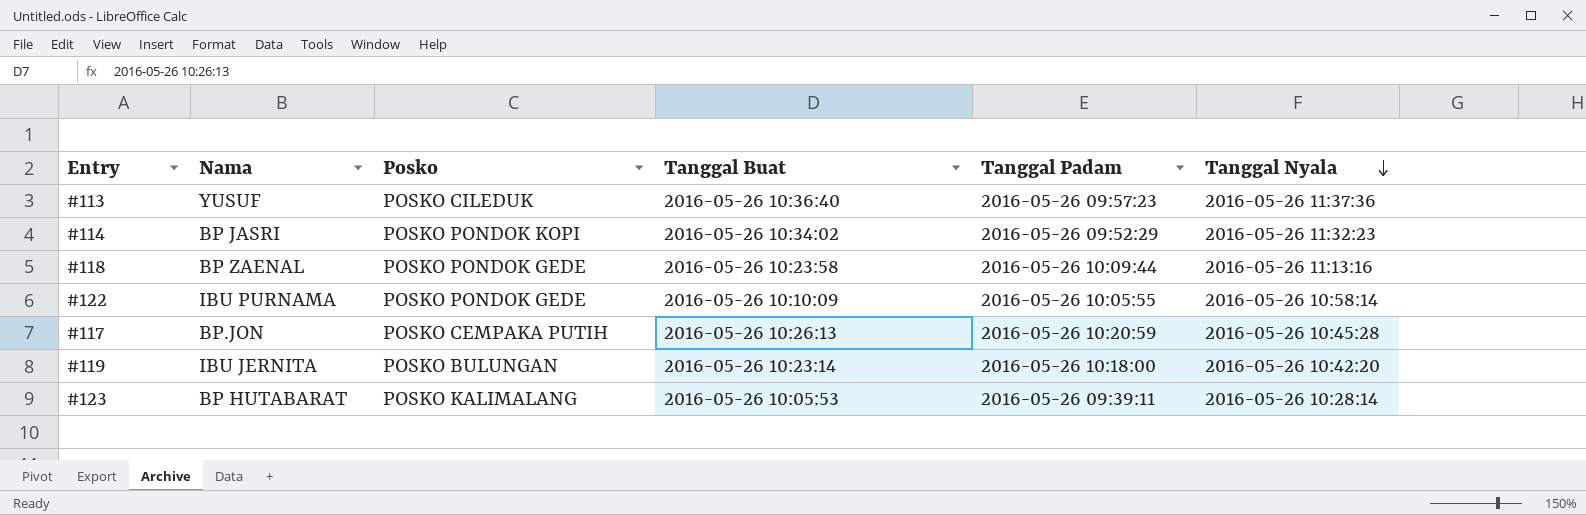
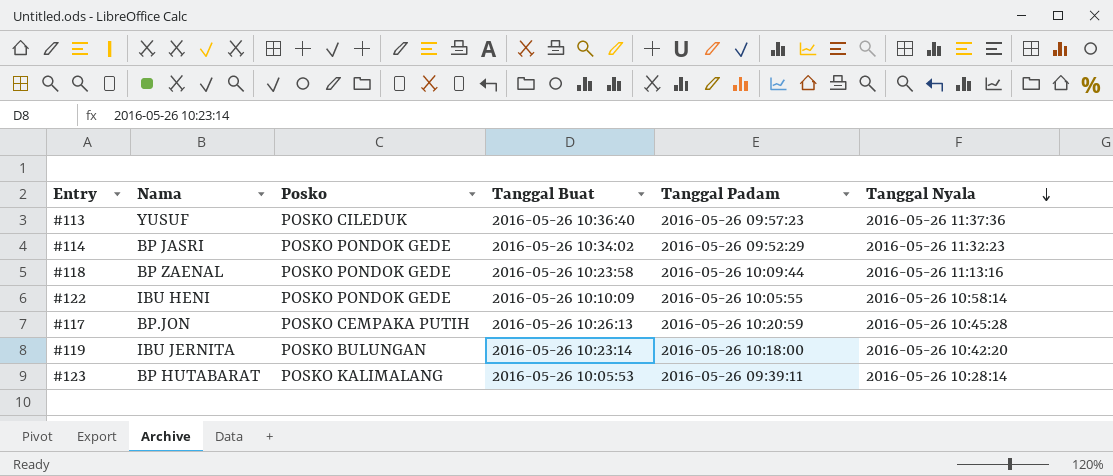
#114 | Posko: POSKO PONDOK KOPI -> POSKO PONDOK GEDE
#122 | Nama: IBU PURNAMA -> IBU HENI

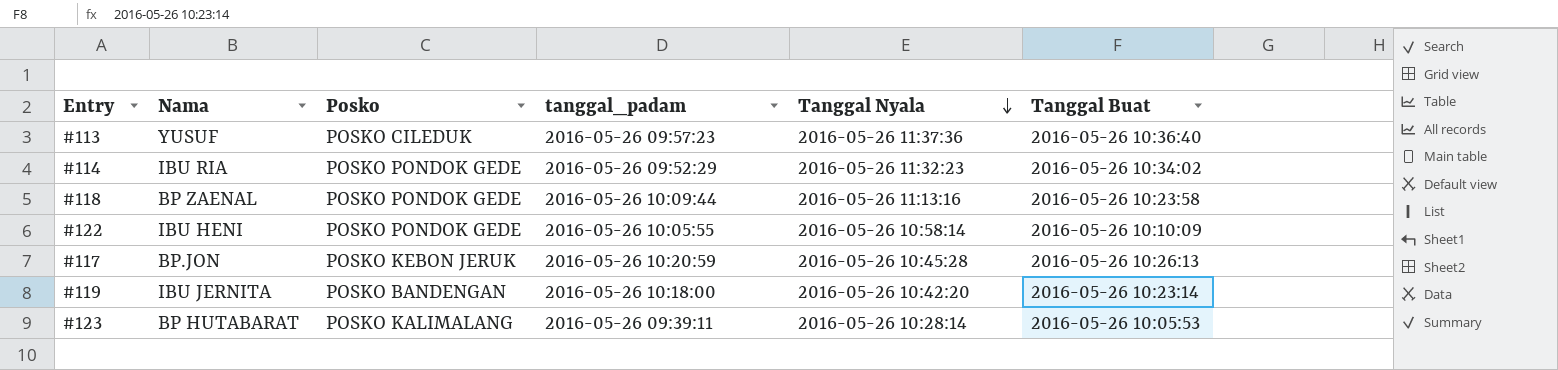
column name: Tanggal Padam -> tanggal_padam
column Tanggal Buat | position: 4 -> 6
#114 | Nama: BP JASRI -> IBU RIA
#117 | Posko: POSKO CEMPAKA PUTIH -> POSKO KEBON JERUK
#119 | Posko: POSKO BULUNGAN -> POSKO BANDENGAN

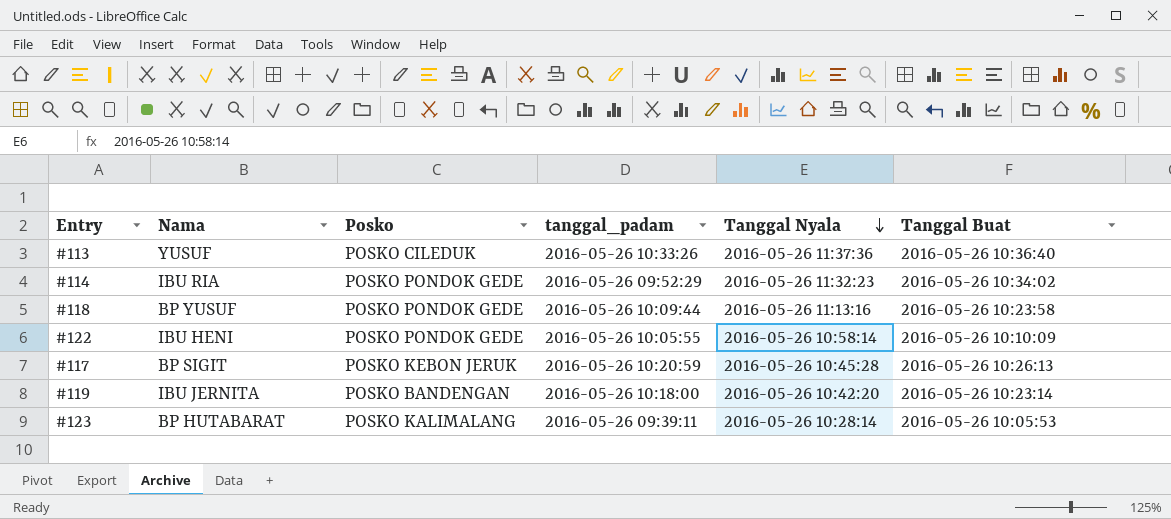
#113 | tanggal_padam: 2016-05-26 09:57:23 -> 2016-05-26 10:33:26
#118 | Nama: BP ZAENAL -> BP YUSUF
#117 | Nama: BP.JON -> BP SIGIT

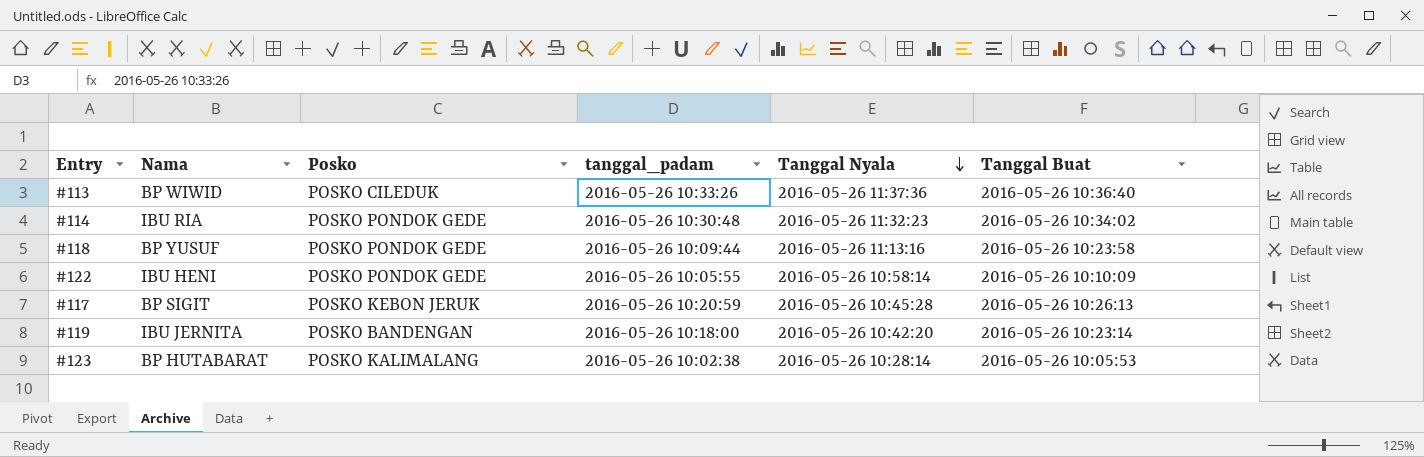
#113 | Nama: YUSUF -> BP WIWID
#114 | tanggal_padam: 2016-05-26 09:52:29 -> 2016-05-26 10:30:48
#123 | tanggal_padam: 2016-05-26 09:39:11 -> 2016-05-26 10:02:38

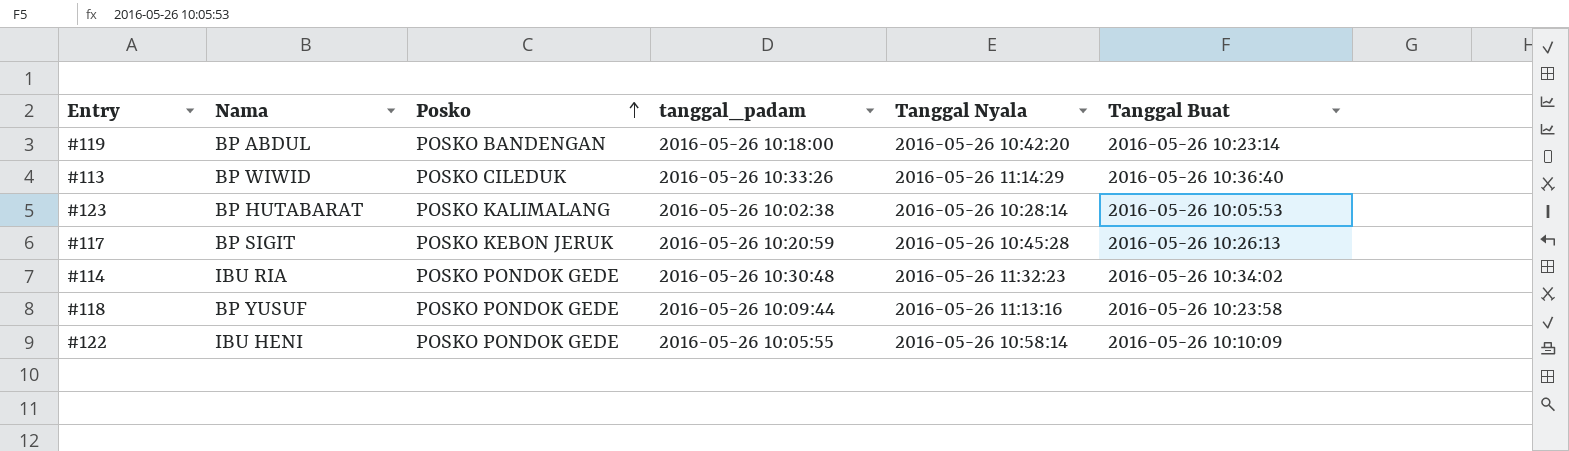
row order: Tanggal Nyala descending -> Posko ascending
#119 | Nama: IBU JERNITA -> BP ABDUL
#113 | Tanggal Nyala: 2016-05-26 11:37:36 -> 2016-05-26 11:14:29

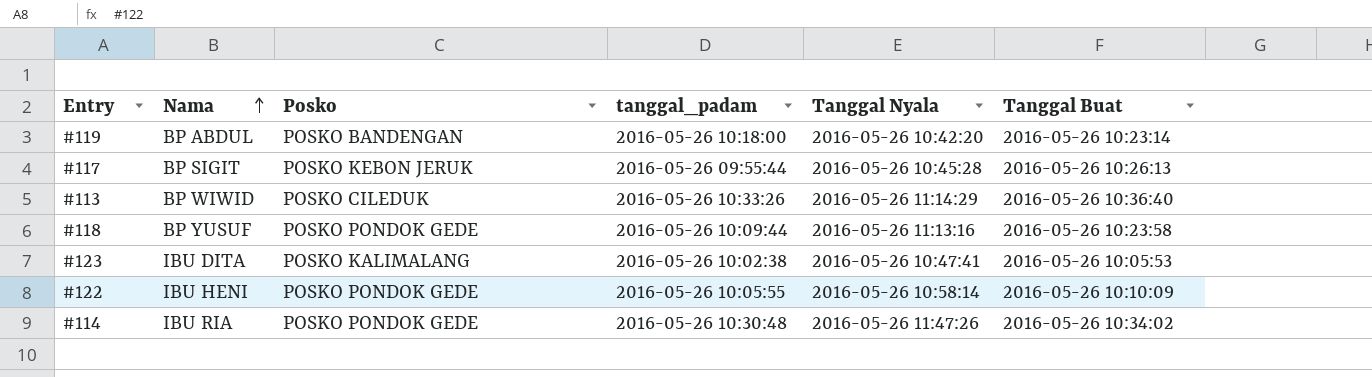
row order: Posko ascending -> Nama ascending
#117 | tanggal_padam: 2016-05-26 10:20:59 -> 2016-05-26 09:55:44
#123 | Nama: BP HUTABARAT -> IBU DITA
#123 | Tanggal Nyala: 2016-05-26 10:28:14 -> 2016-05-26 10:47:41
#114 | Tanggal Nyala: 2016-05-26 11:32:23 -> 2016-05-26 11:47:26

